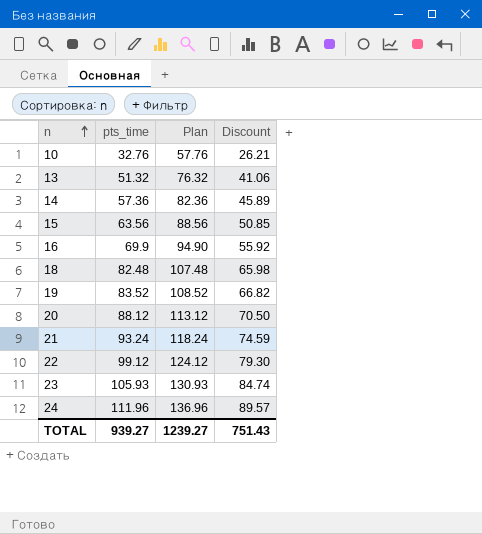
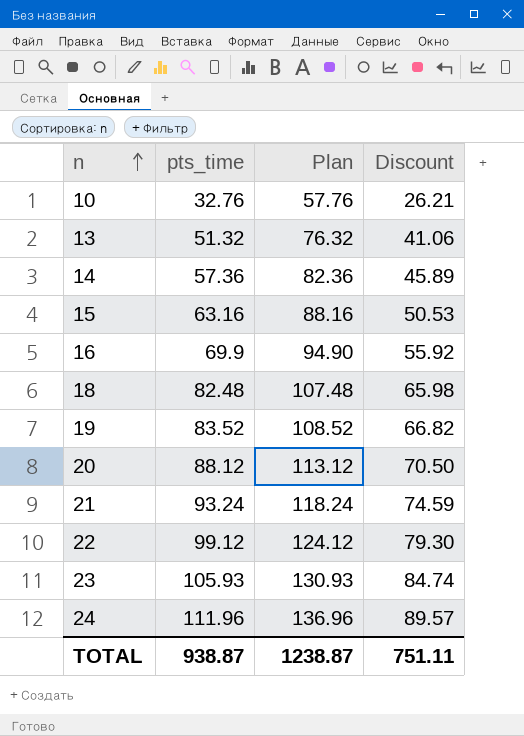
15 | pts_time: 63.56 -> 63.16
15 | Plan: 88.56 -> 88.16
15 | Discount: 50.85 -> 50.53
TOTAL | pts_time: 939.27 -> 938.87
TOTAL | Plan: 1239.27 -> 1238.87
TOTAL | Discount: 751.43 -> 751.11

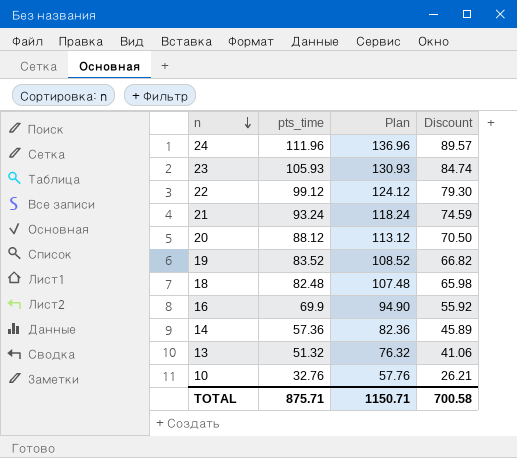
row order: n ascending -> n descending
row 15: 63.16 | 88.16 | 50.53 -> none
TOTAL | pts_time: 938.87 -> 875.71
TOTAL | Plan: 1238.87 -> 1150.71
TOTAL | Discount: 751.11 -> 700.58

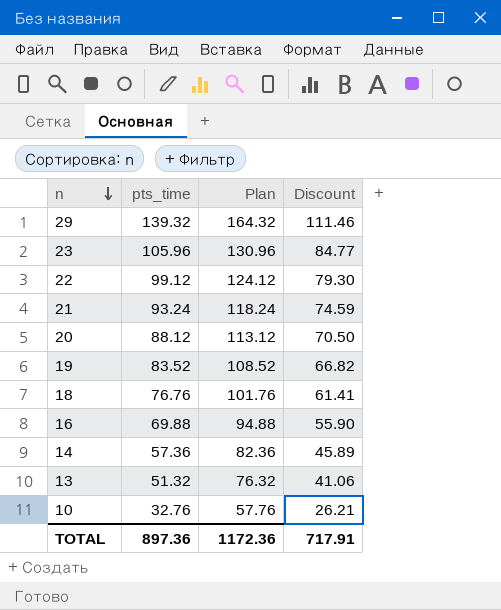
row 24: 111.96 | 136.96 | 89.57 -> none
row 29: none -> 139.32 | 164.32 | 111.46
23 | pts_time: 105.93 -> 105.96
23 | Plan: 130.93 -> 130.96
23 | Discount: 84.74 -> 84.77
18 | pts_time: 82.48 -> 76.76
18 | Plan: 107.48 -> 101.76
18 | Discount: 65.98 -> 61.41
16 | pts_time: 69.9 -> 69.88
16 | Plan: 94.90 -> 94.88
16 | Discount: 55.92 -> 55.90
TOTAL | pts_time: 875.71 -> 897.36
TOTAL | Plan: 1150.71 -> 1172.36
TOTAL | Discount: 700.58 -> 717.91

